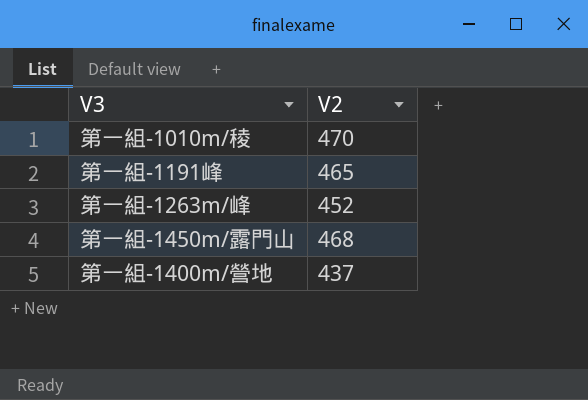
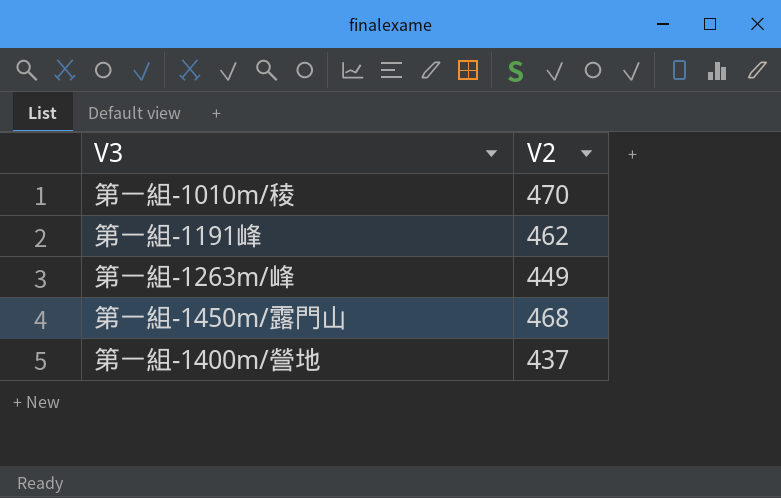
第一組-1191峰 | V2: 465 -> 462
第一組-1263m/峰 | V2: 452 -> 449

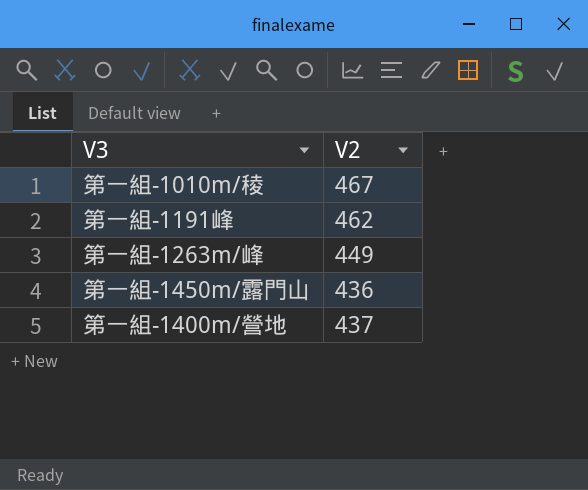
第一組-1010m/稜 | V2: 470 -> 467
第一組-1450m/露門山 | V2: 468 -> 436

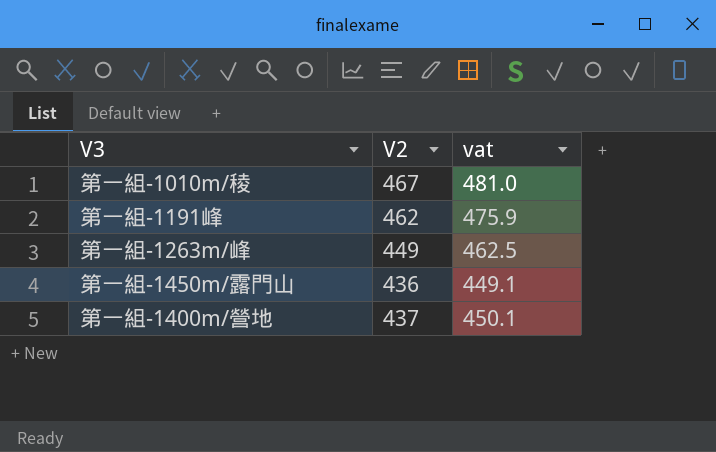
column vat | formula: none -> [V2] * 1.03

